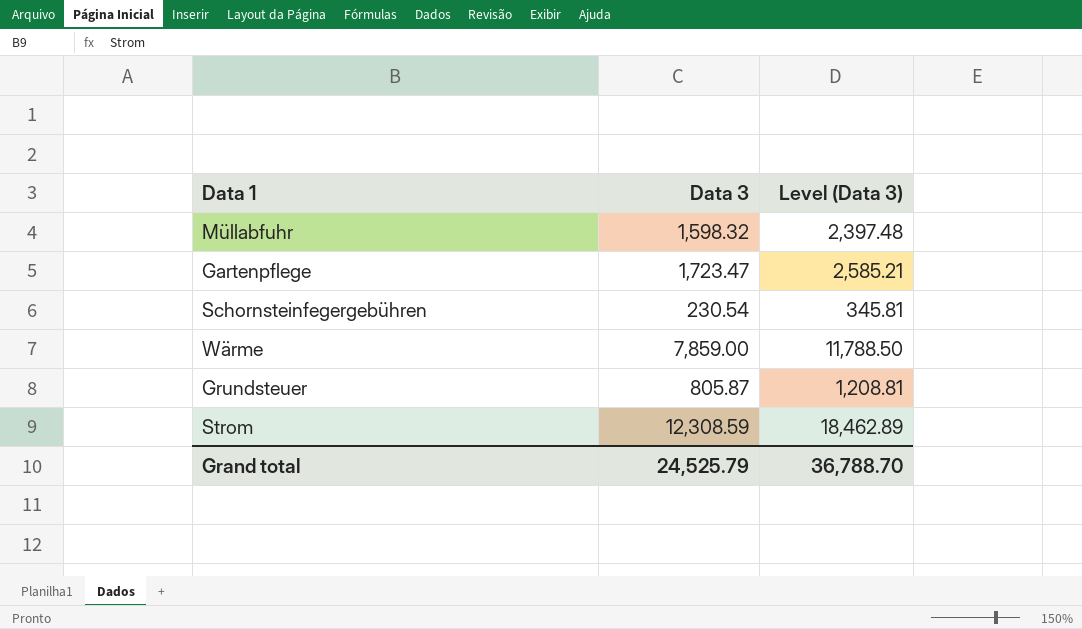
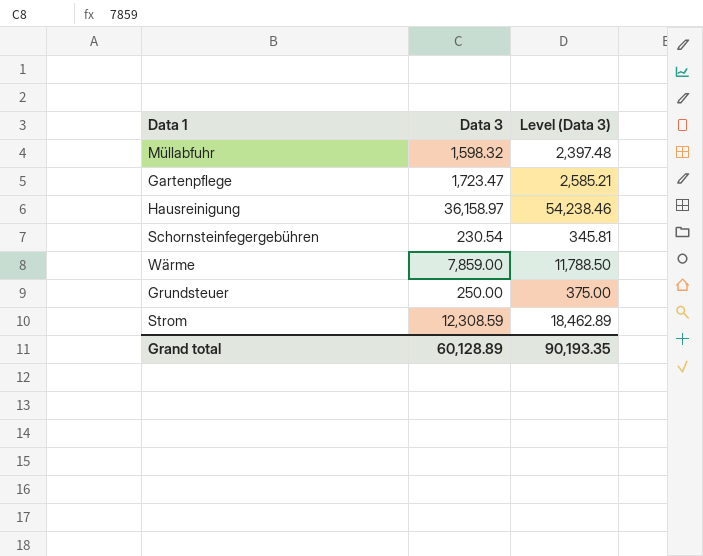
row Hausreinigung: none -> 36,158.97 | 54,238.46
Grundsteuer | Data 3: 805.87 -> 250.00
Grundsteuer | Level (Data 3): 1,208.81 -> 375.00
Grand total | Data 3: 24,525.79 -> 60,128.89
Grand total | Level (Data 3): 36,788.70 -> 90,193.35

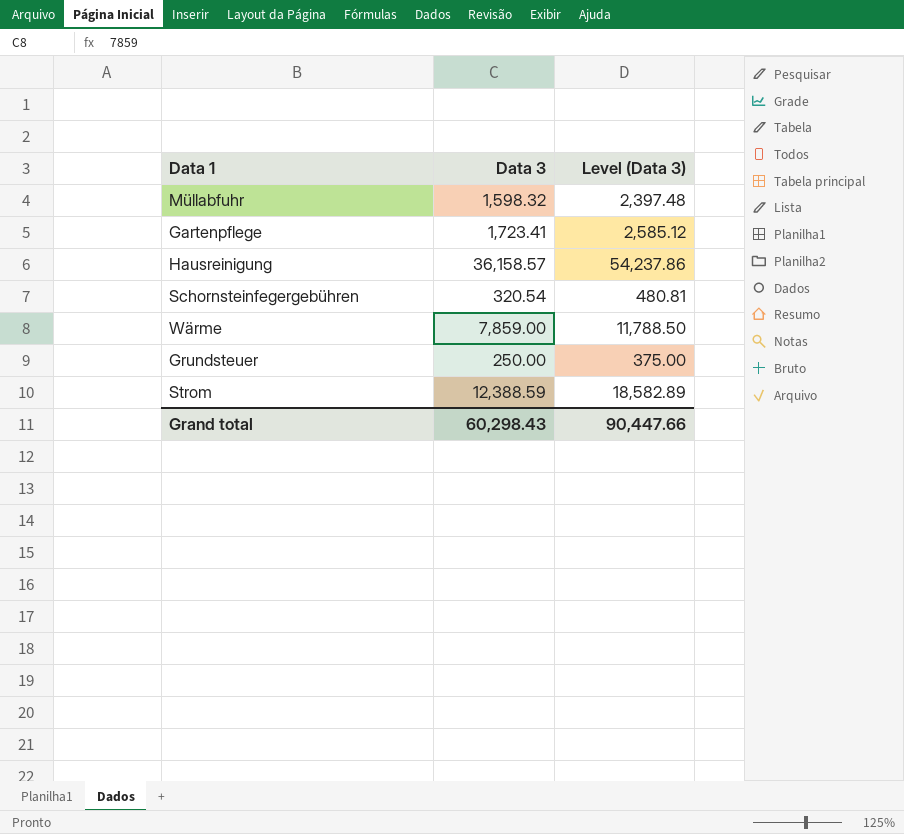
Gartenpflege | Data 3: 1,723.47 -> 1,723.41
Gartenpflege | Level (Data 3): 2,585.21 -> 2,585.12
Hausreinigung | Data 3: 36,158.97 -> 36,158.57
Hausreinigung | Level (Data 3): 54,238.46 -> 54,237.86
Schornsteinfegergebühren | Data 3: 230.54 -> 320.54
Schornsteinfegergebühren | Level (Data 3): 345.81 -> 480.81
Strom | Data 3: 12,308.59 -> 12,388.59
Strom | Level (Data 3): 18,462.89 -> 18,582.89
Grand total | Data 3: 60,128.89 -> 60,298.43
Grand total | Level (Data 3): 90,193.35 -> 90,447.66

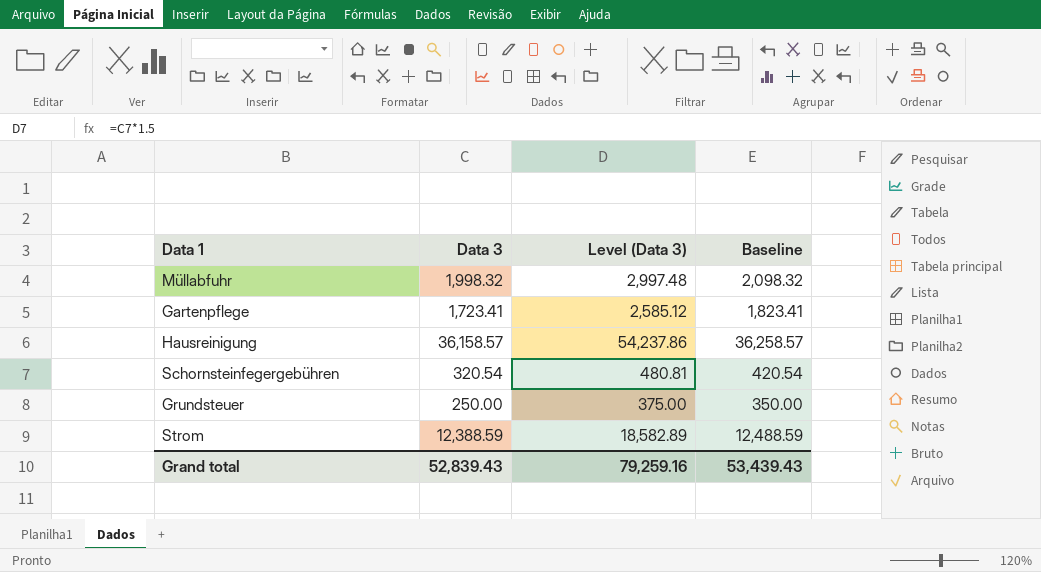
column Baseline | formula: none -> [Data 3] + 100
row Wärme: 7,859.00 | 11,788.50 -> none
Müllabfuhr | Data 3: 1,598.32 -> 1,998.32
Müllabfuhr | Level (Data 3): 2,397.48 -> 2,997.48
Grand total | Data 3: 60,298.43 -> 52,839.43
Grand total | Level (Data 3): 90,447.66 -> 79,259.16

